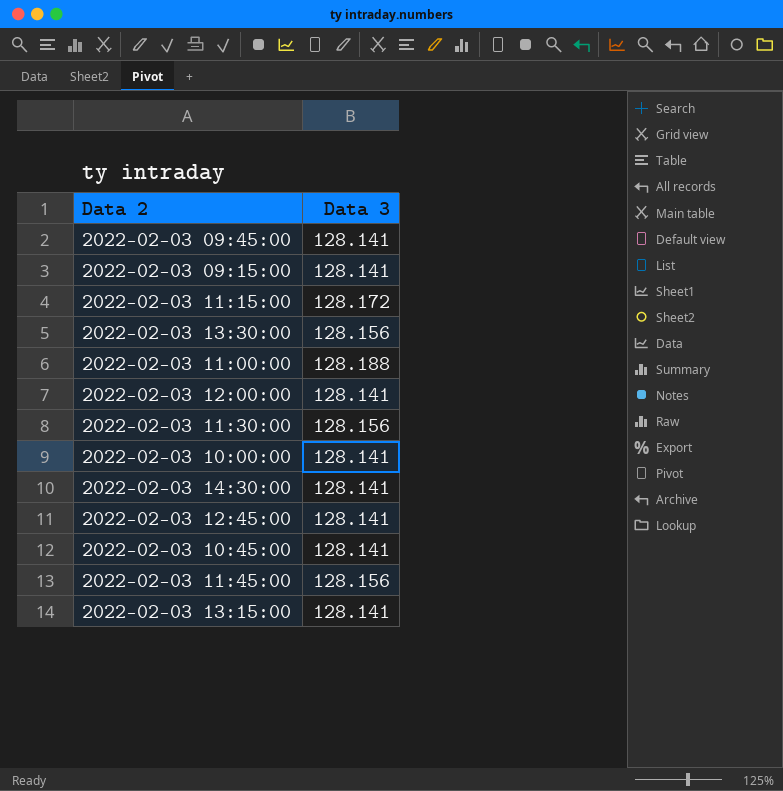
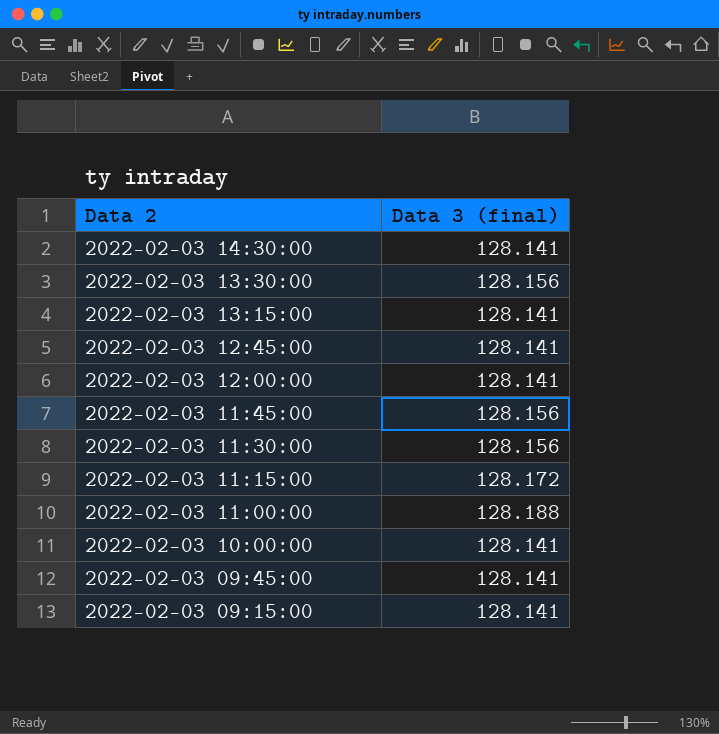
row order: none -> Data 2 descending
column name: Data 3 -> Data 3 (final)
row 2022-02-03 10:45:00: 128.141 -> none

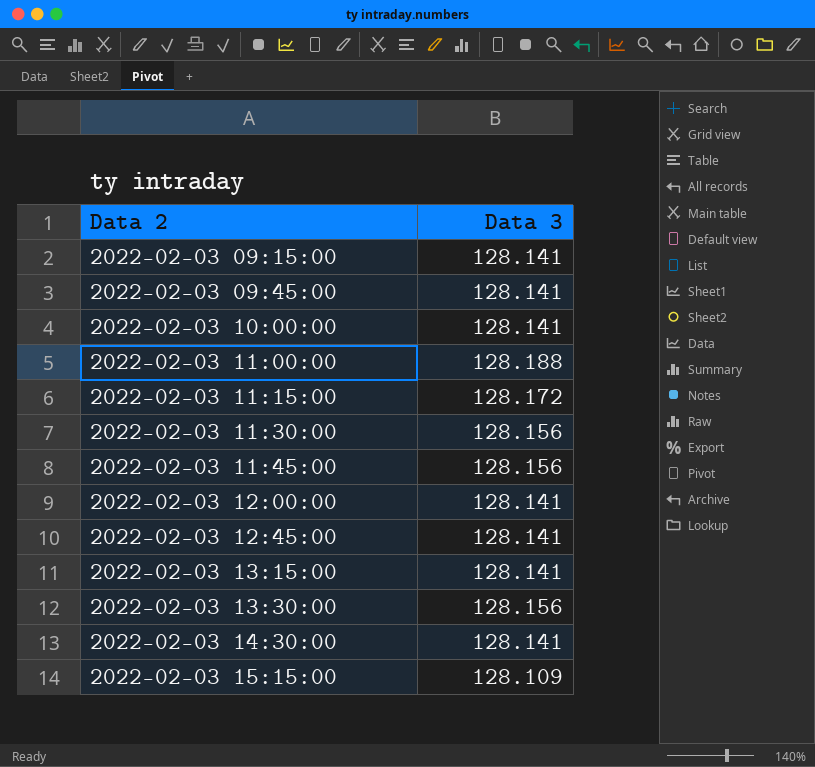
row order: Data 2 descending -> Data 2 ascending
column name: Data 3 (final) -> Data 3
row 2022-02-03 15:15:00: none -> 128.109

